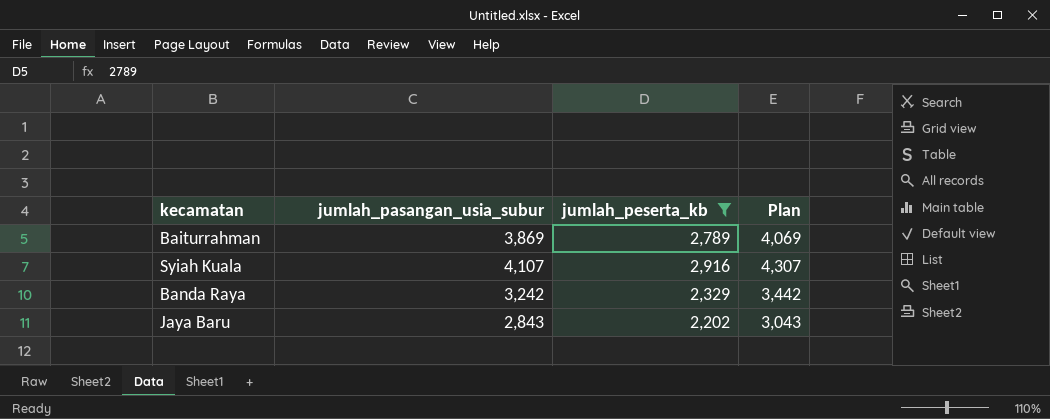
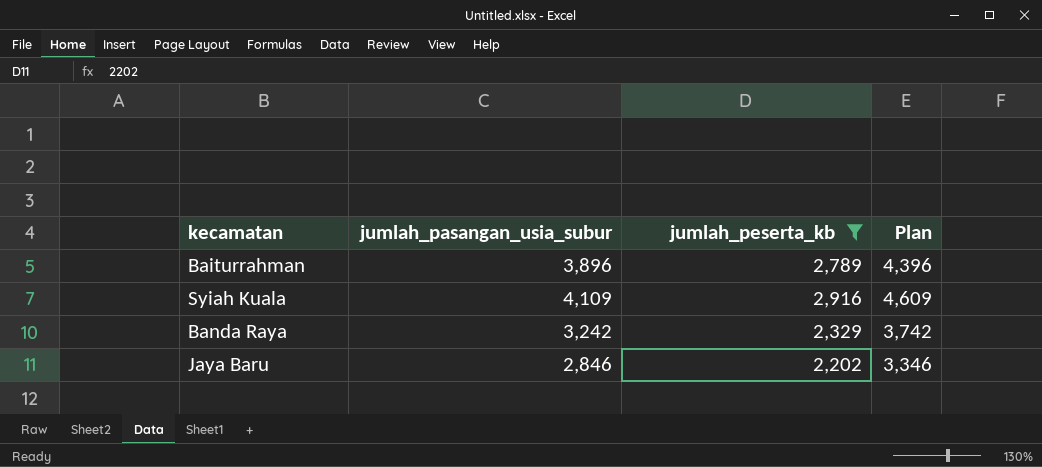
column Plan | formula: [jumlah_pasangan_usia_subur] + 200 -> [jumlah_pasangan_usia_subur] + 500
Baiturrahman | jumlah_pasangan_usia_subur: 3,869 -> 3,896
Syiah Kuala | jumlah_pasangan_usia_subur: 4,107 -> 4,109
Jaya Baru | jumlah_pasangan_usia_subur: 2,843 -> 2,846

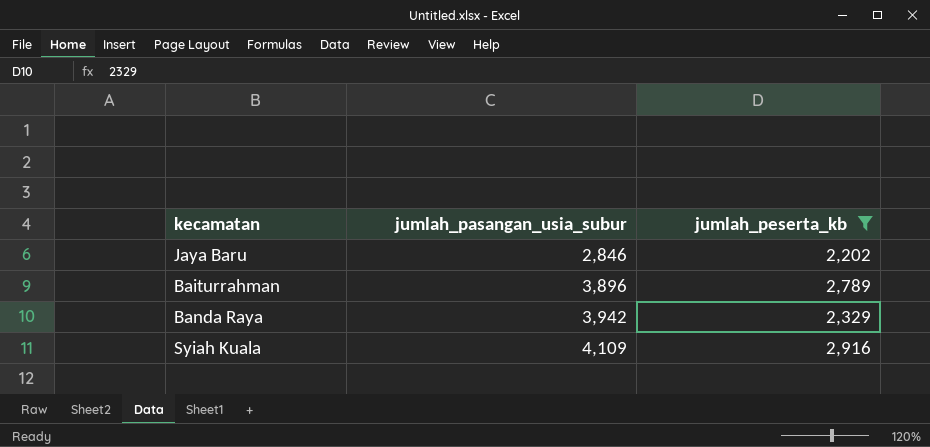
row order: none -> jumlah_pasangan_usia_subur ascending
column Plan | formula: [jumlah_pasangan_usia_subur] + 500 -> none
Banda Raya | jumlah_pasangan_usia_subur: 3,242 -> 3,942

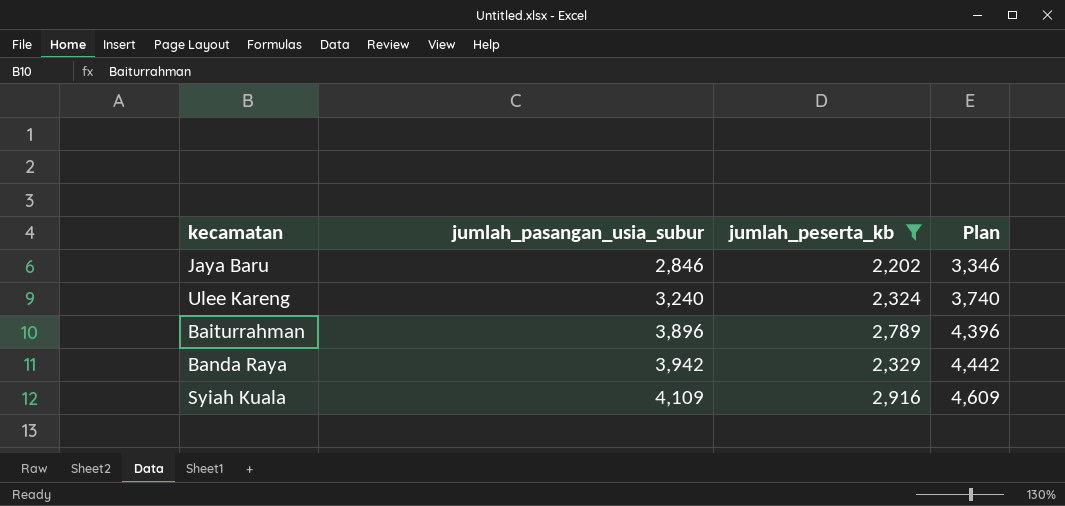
column Plan | formula: none -> [jumlah_pasangan_usia_subur] + 500
row Ulee Kareng: none -> 3,240 | 2,324 | 3,740

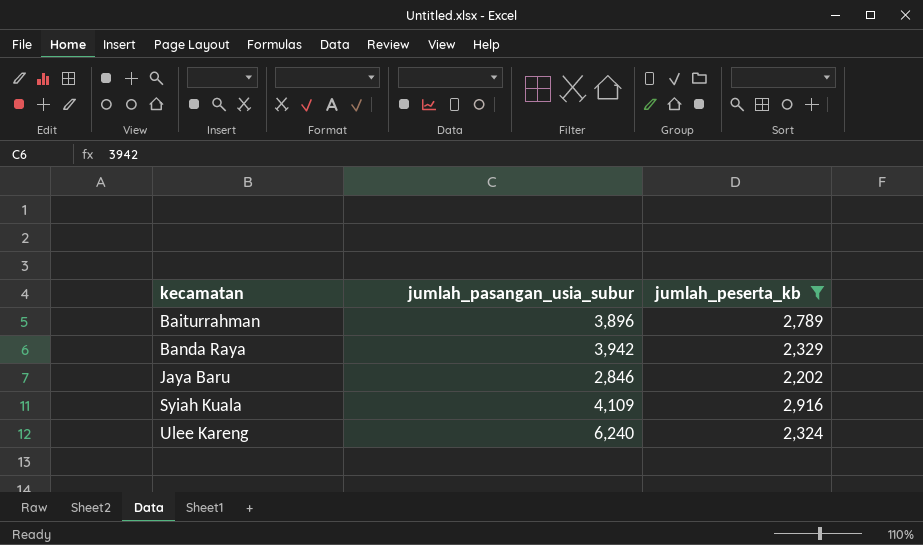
row order: jumlah_pasangan_usia_subur ascending -> kecamatan ascending
column Plan | formula: [jumlah_pasangan_usia_subur] + 500 -> none
Ulee Kareng | jumlah_pasangan_usia_subur: 3,240 -> 6,240

